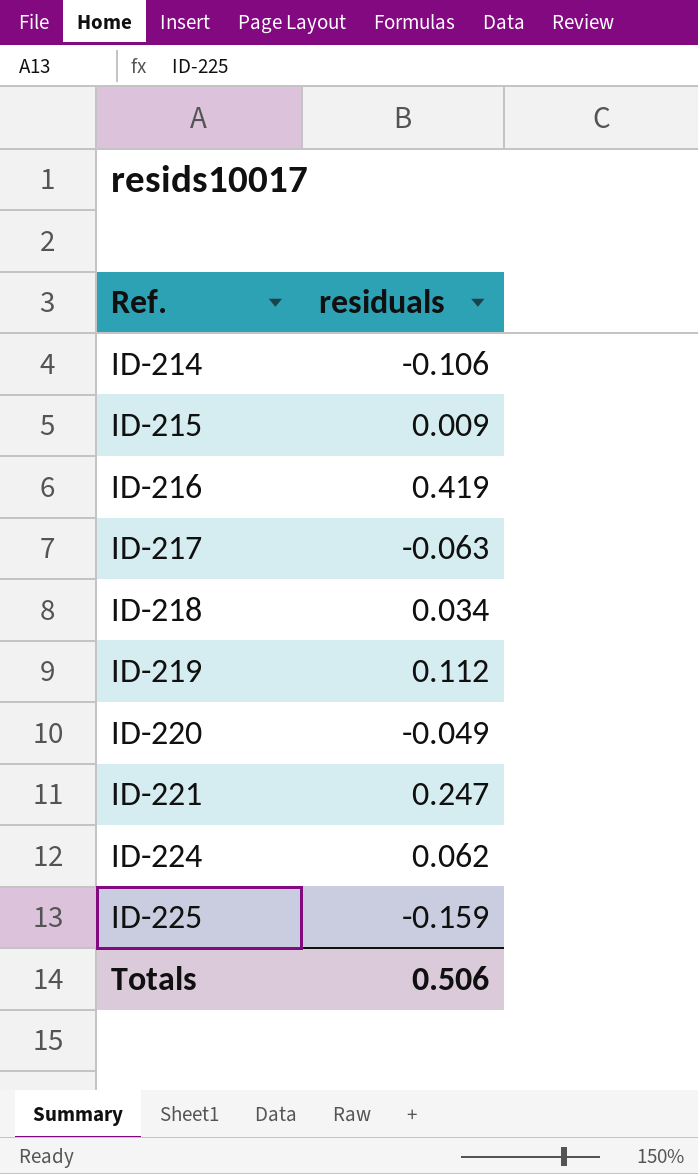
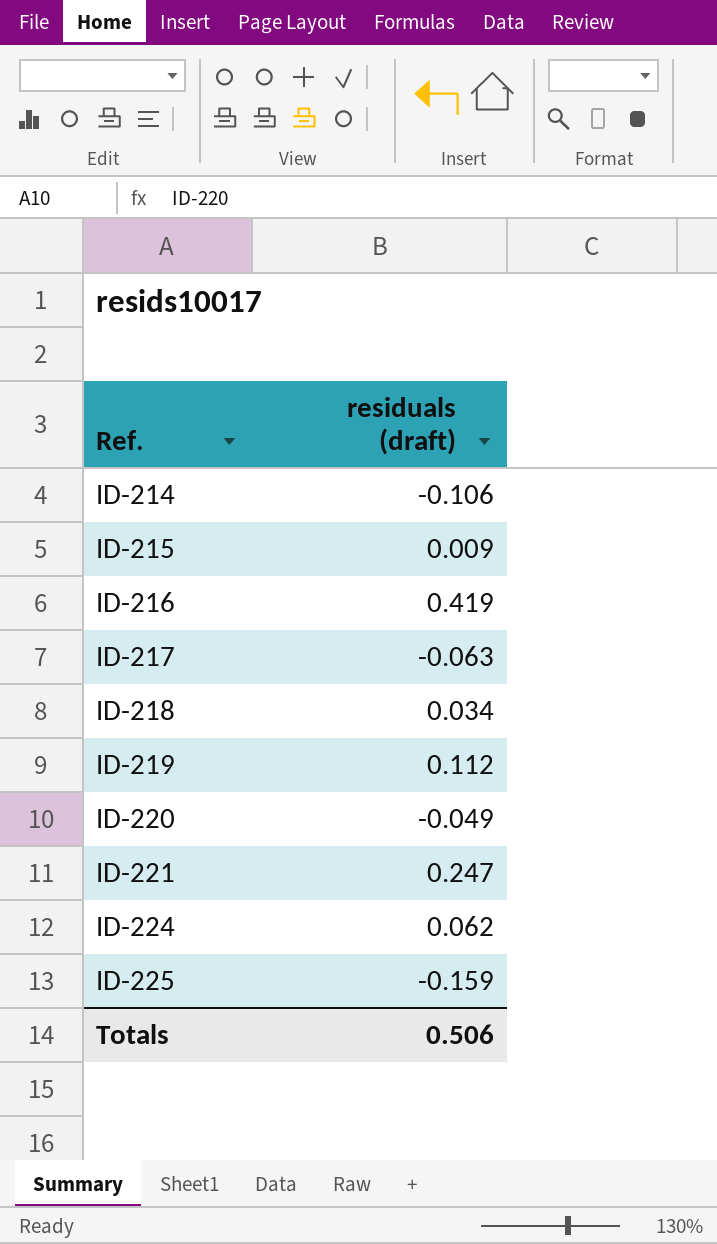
column name: residuals -> residuals (draft)

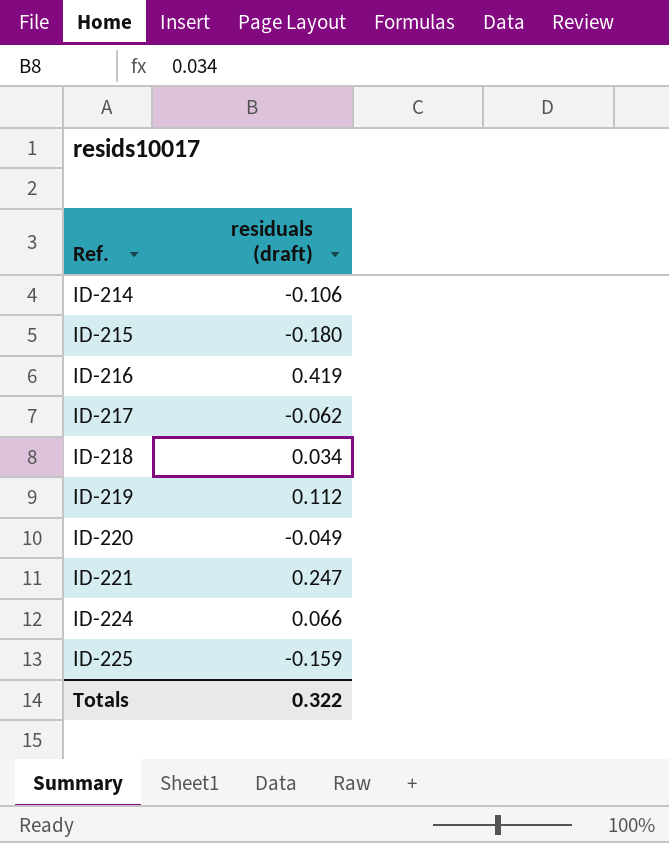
ID-215 | residuals (draft): 0.009 -> -0.180
ID-217 | residuals (draft): -0.063 -> -0.062
ID-224 | residuals (draft): 0.062 -> 0.066
Totals | residuals (draft): 0.506 -> 0.322

